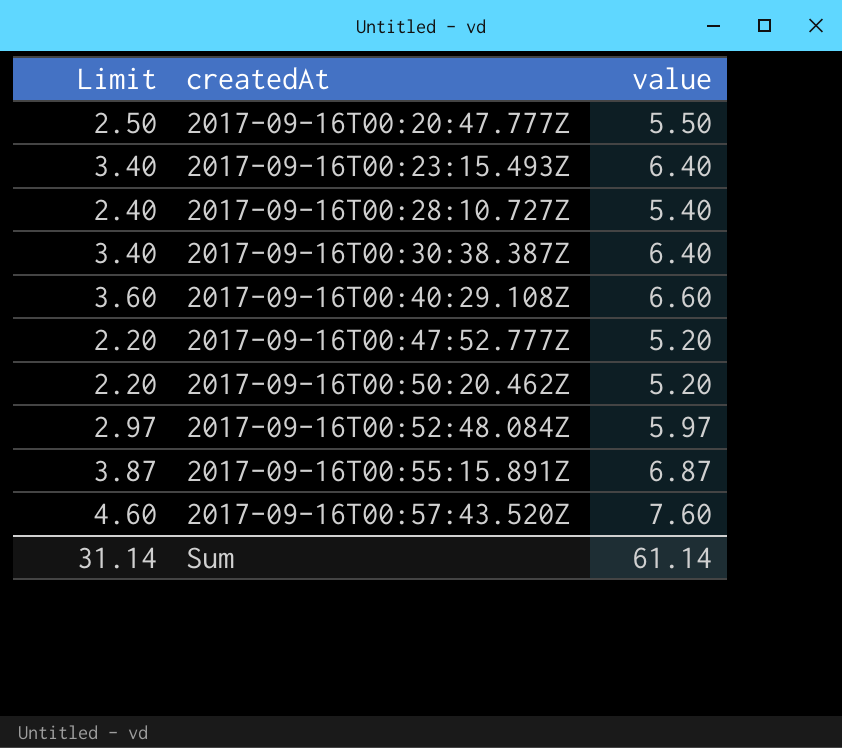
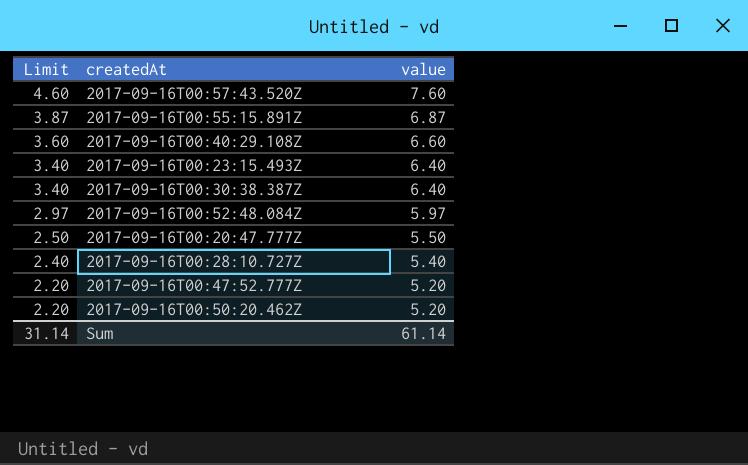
row order: createdAt ascending -> Limit descending

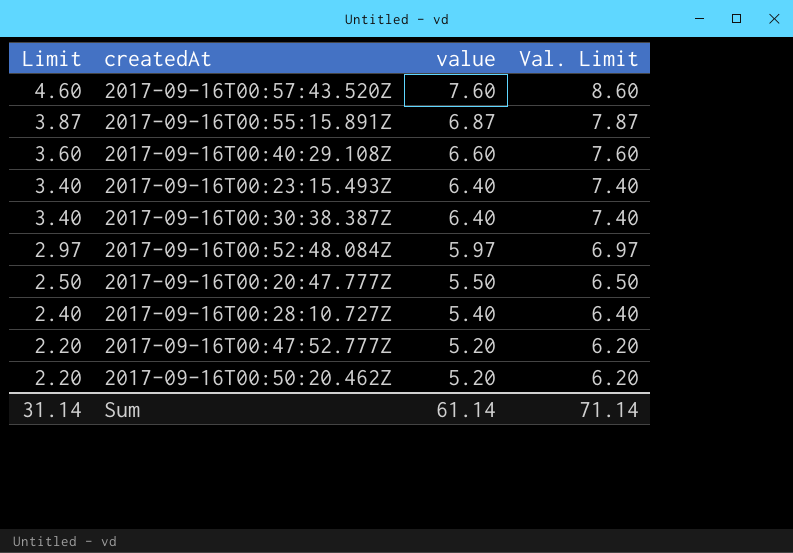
column Val. Limit | formula: none -> [value] + 1

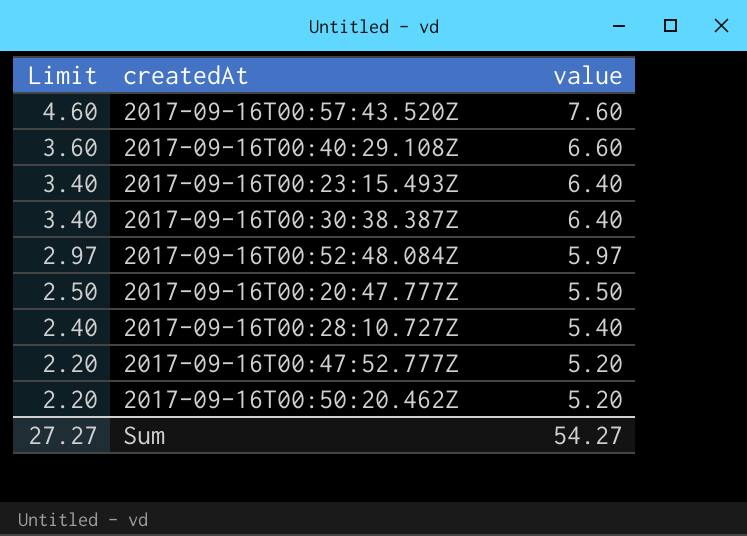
column Val. Limit | formula: [value] + 1 -> none
row 2017-09-16T00:55:15.891Z: 3.87 | 6.87 | 7.87 -> none
Sum | Limit: 31.14 -> 27.27
Sum | value: 61.14 -> 54.27

